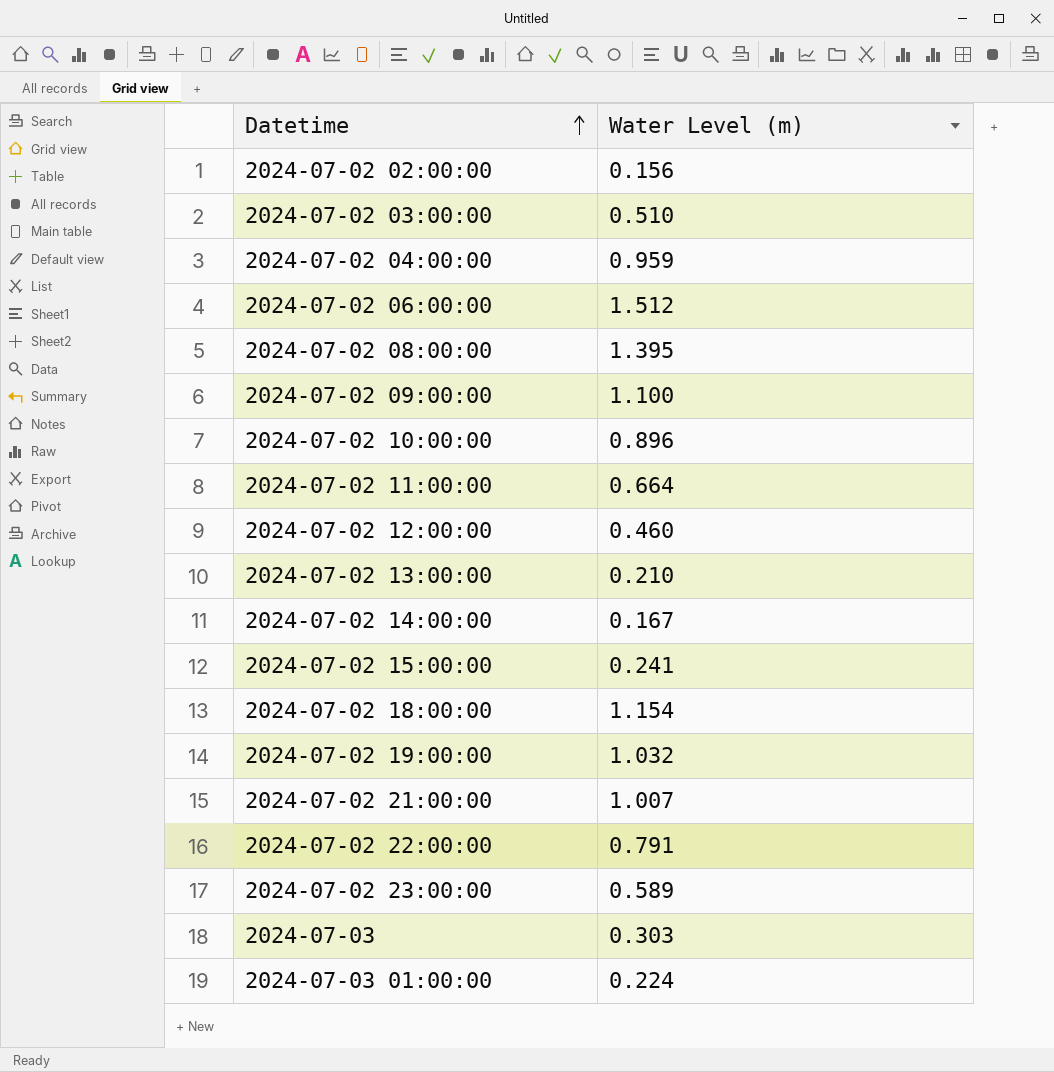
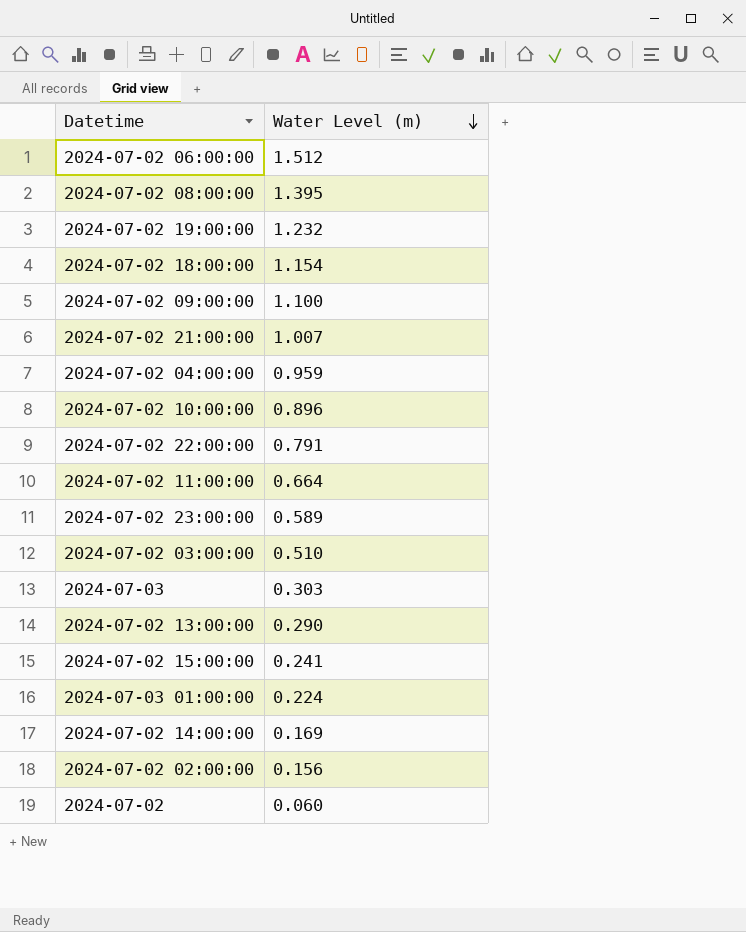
row order: Datetime ascending -> Water Level (m) descending
row 2024-07-02 12:00:00: 0.460 -> none
2024-07-02 19:00:00 | Water Level (m): 1.032 -> 1.232
2024-07-02 13:00:00 | Water Level (m): 0.210 -> 0.290
2024-07-02 14:00:00 | Water Level (m): 0.167 -> 0.169
row 2024-07-02: none -> 0.060

